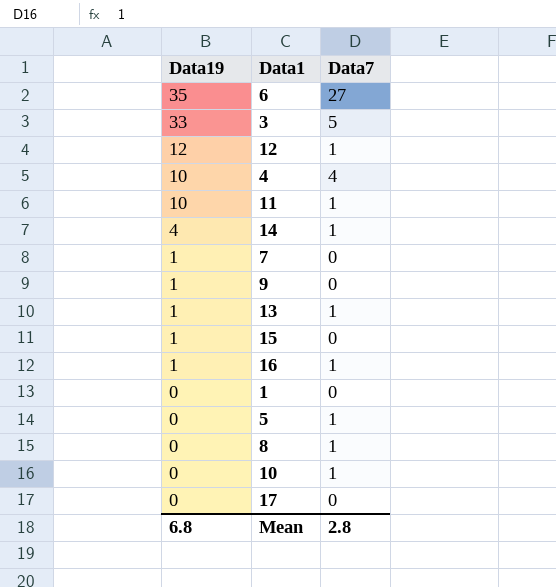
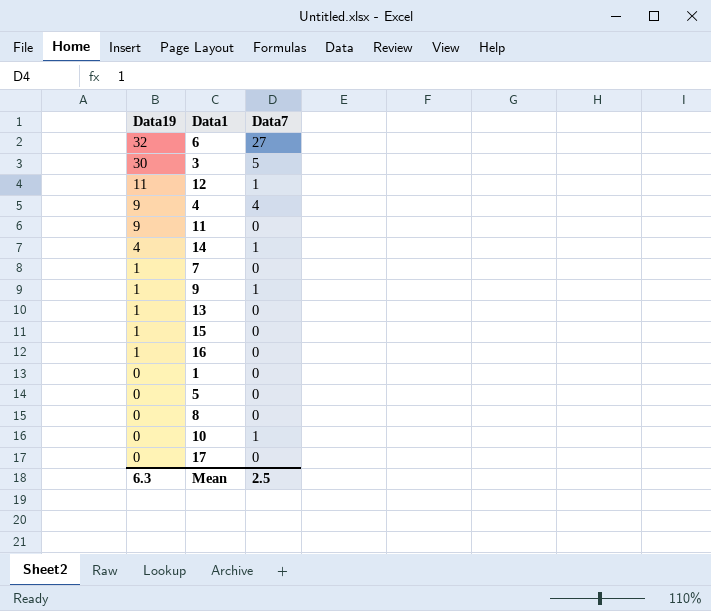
6 | Data19: 35 -> 32
3 | Data19: 33 -> 30
12 | Data19: 12 -> 11
4 | Data19: 10 -> 9
11 | Data19: 10 -> 9
11 | Data7: 1 -> 0
9 | Data7: 0 -> 1
13 | Data7: 1 -> 0
16 | Data7: 1 -> 0
5 | Data7: 1 -> 0
8 | Data7: 1 -> 0
Mean | Data19: 6.8 -> 6.3
Mean | Data7: 2.8 -> 2.5

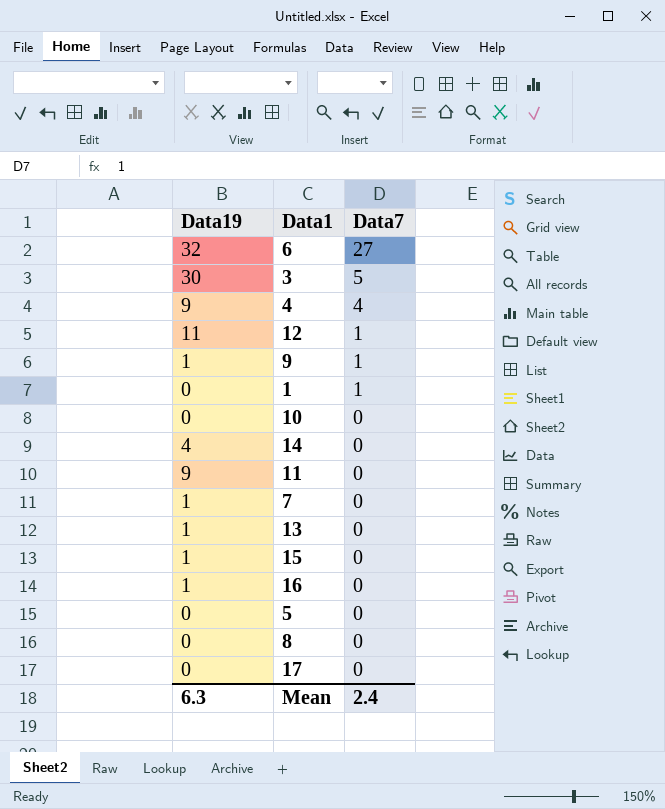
row order: Data19 descending -> Data7 descending
1 | Data7: 0 -> 1
10 | Data7: 1 -> 0
14 | Data7: 1 -> 0
Mean | Data7: 2.5 -> 2.4

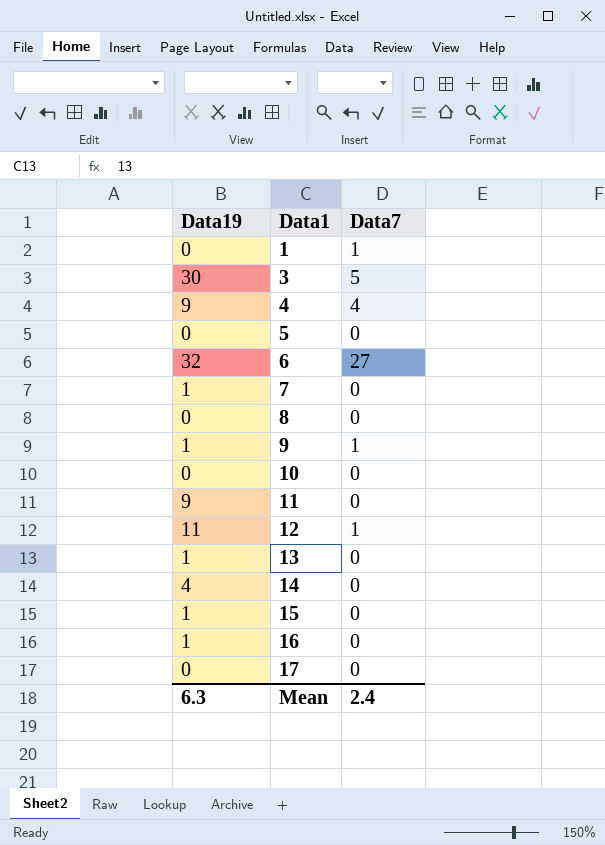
row order: Data7 descending -> Data1 ascending

